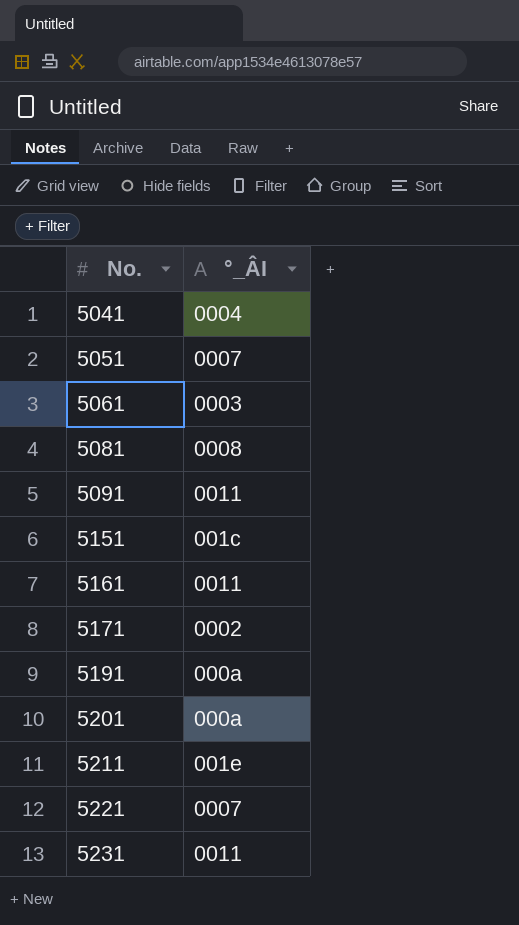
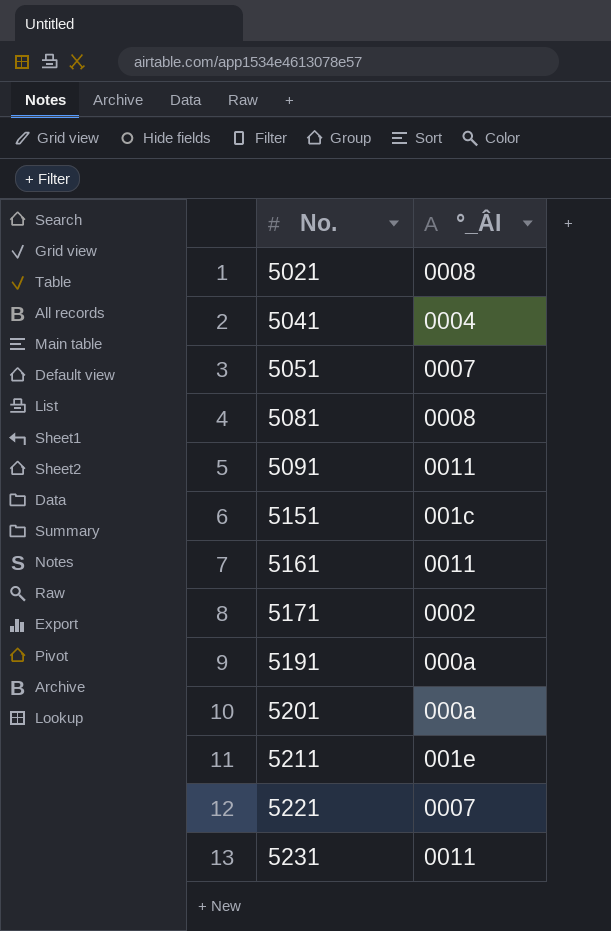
row 5061: 0003 -> none
row 5021: none -> 0008

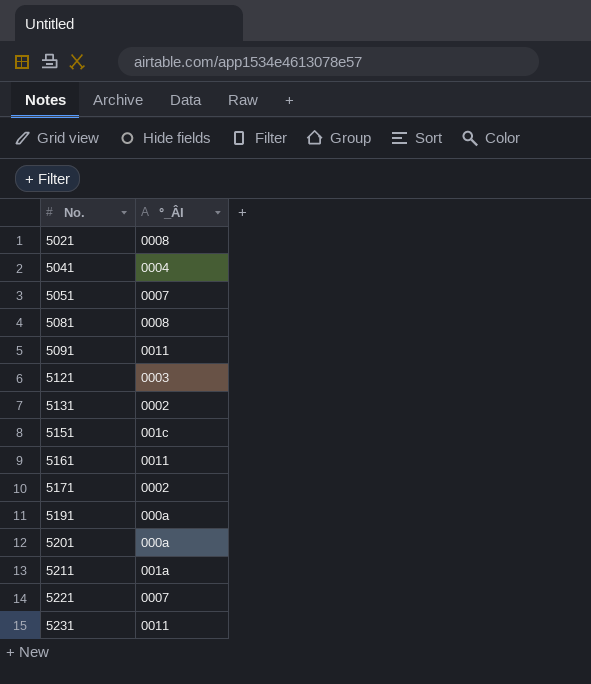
row 5121: none -> 0003
row 5131: none -> 0002
5211 | °_ÂI: 001e -> 001a

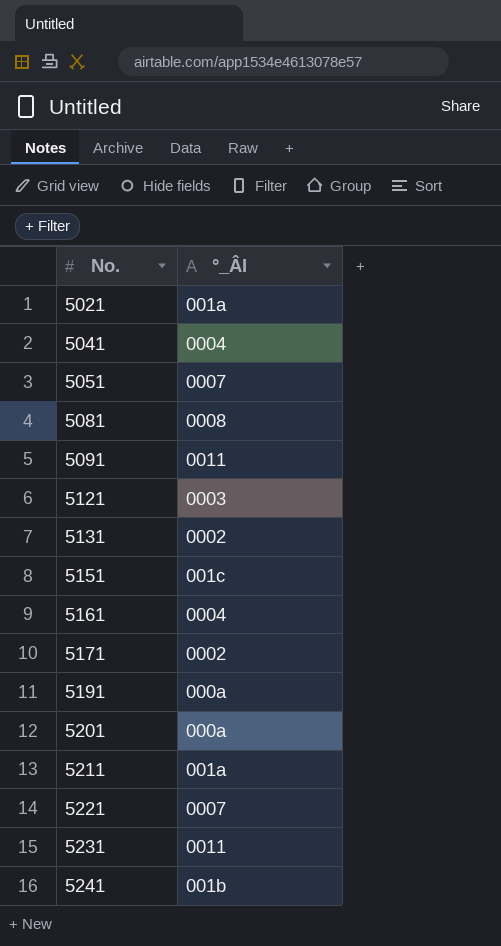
5021 | °_ÂI: 0008 -> 001a
5161 | °_ÂI: 0011 -> 0004
row 5241: none -> 001b

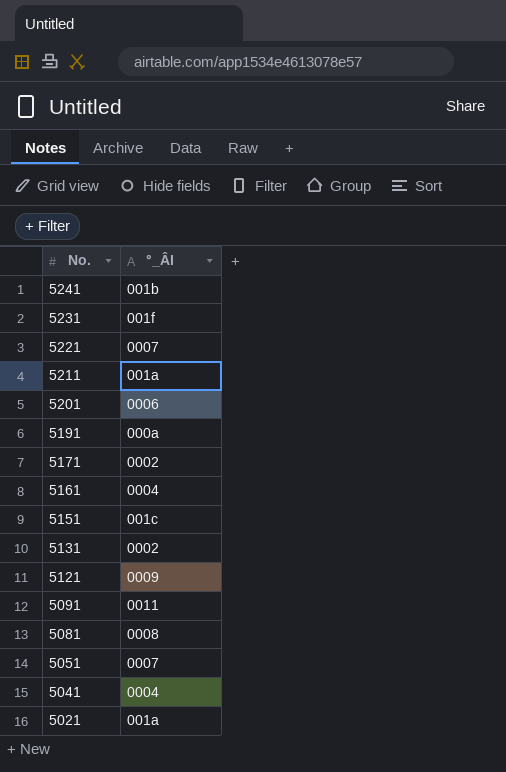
row order: No. ascending -> No. descending
5231 | °_ÂI: 0011 -> 001f
5201 | °_ÂI: 000a -> 0006
5121 | °_ÂI: 0003 -> 0009

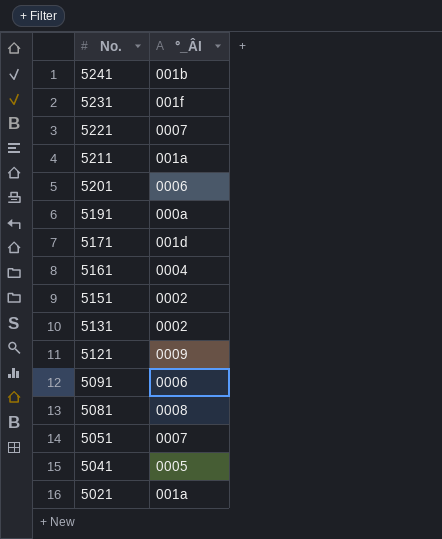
5171 | °_ÂI: 0002 -> 001d
5151 | °_ÂI: 001c -> 0002
5091 | °_ÂI: 0011 -> 0006
5041 | °_ÂI: 0004 -> 0005

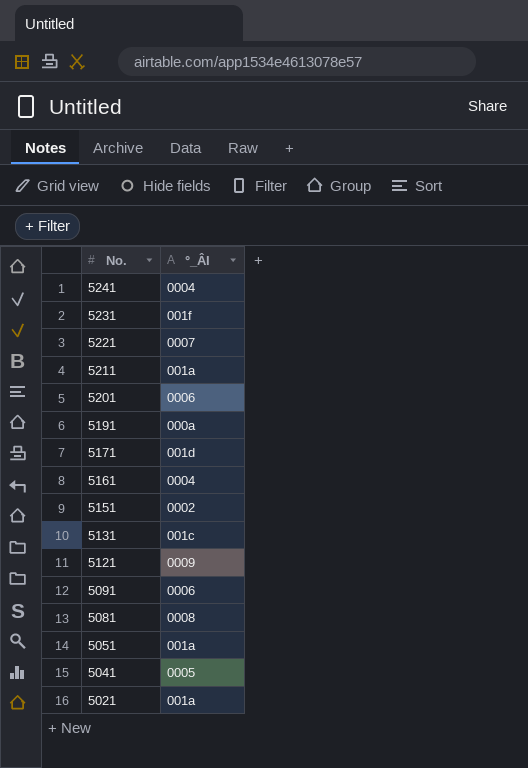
5241 | °_ÂI: 001b -> 0004
5131 | °_ÂI: 0002 -> 001c
5051 | °_ÂI: 0007 -> 001a

